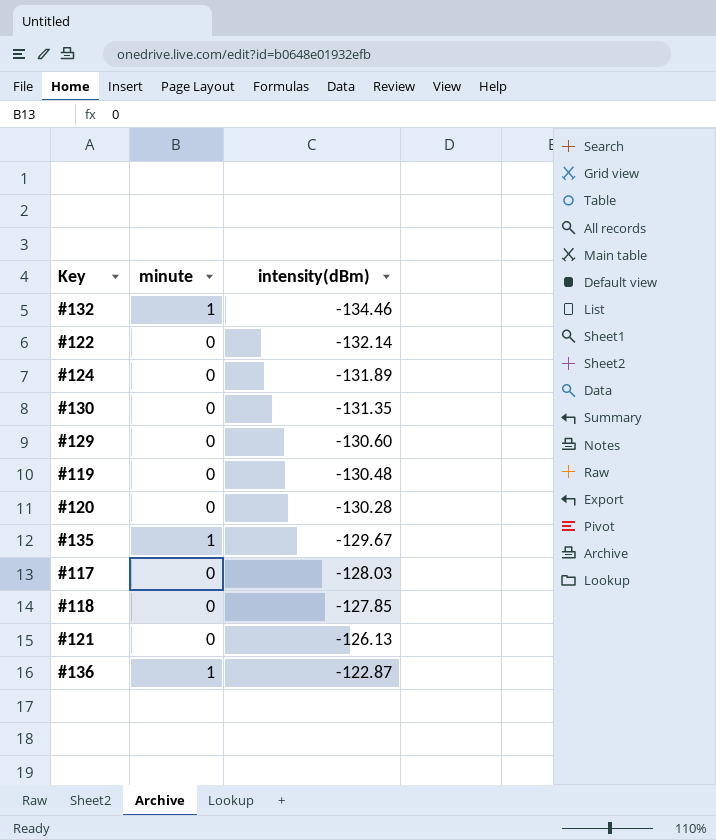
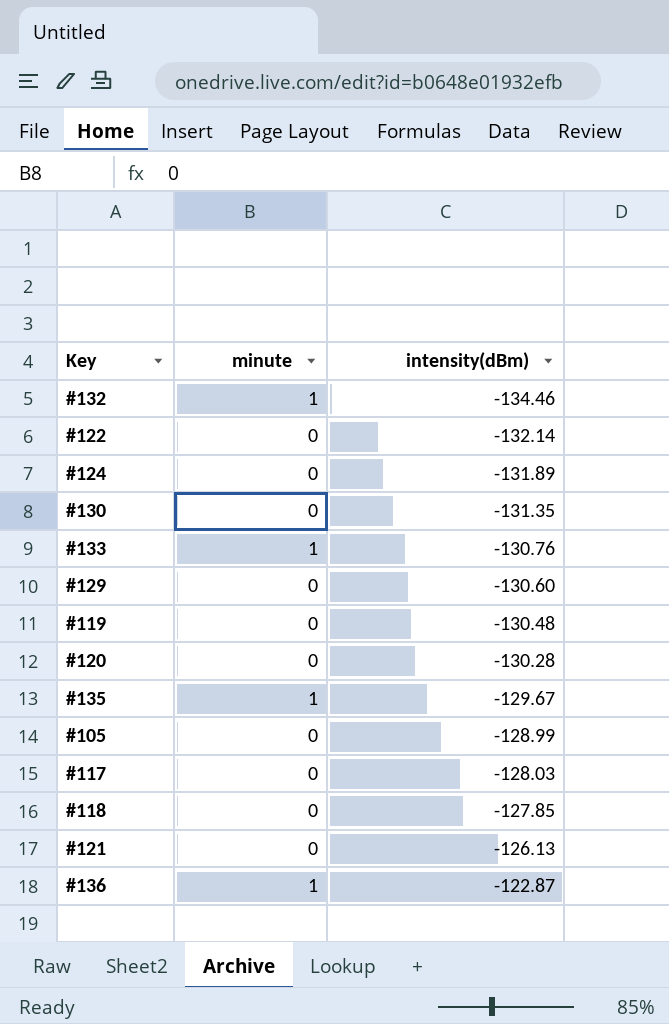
row #133: none -> 1 | -130.76
row #105: none -> 0 | -128.99

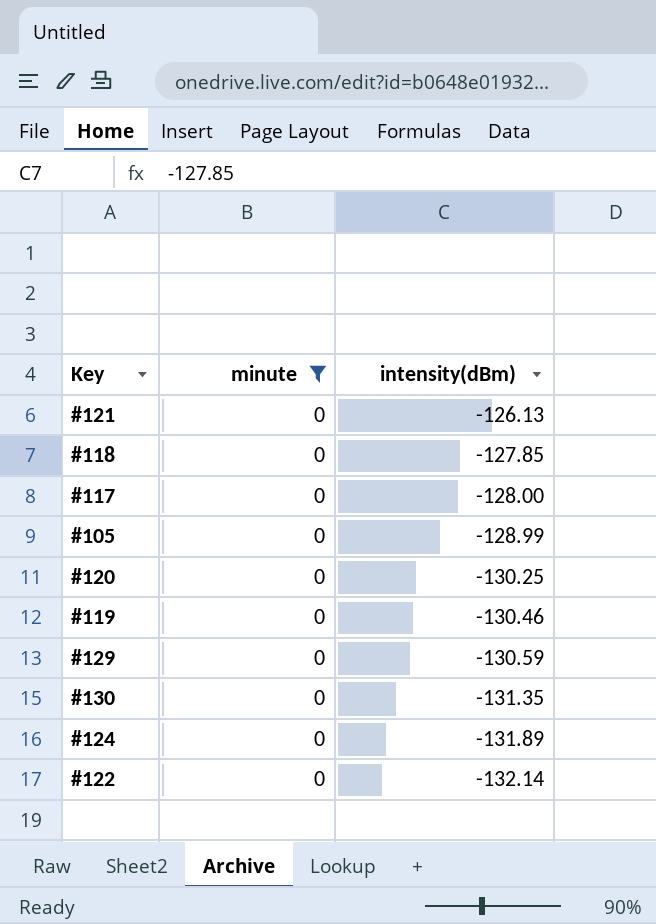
filter: none -> minute = 0
row order: intensity(dBm) ascending -> intensity(dBm) descending
#117 | intensity(dBm): -128.03 -> -128.00
#120 | intensity(dBm): -130.28 -> -130.25
#119 | intensity(dBm): -130.48 -> -130.46
#129 | intensity(dBm): -130.60 -> -130.59

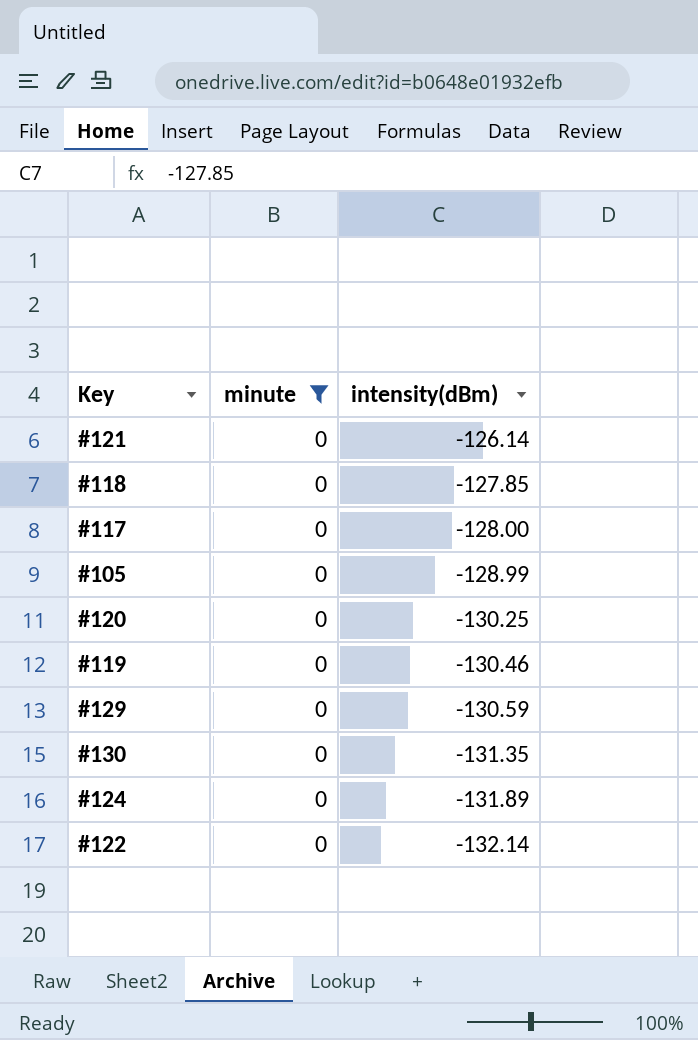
#121 | intensity(dBm): -126.13 -> -126.14

